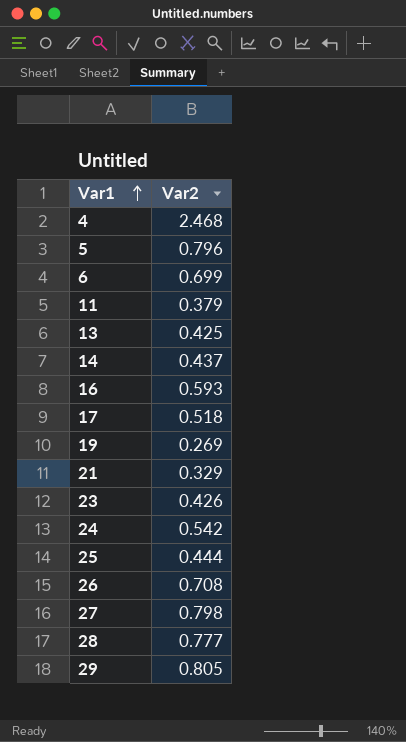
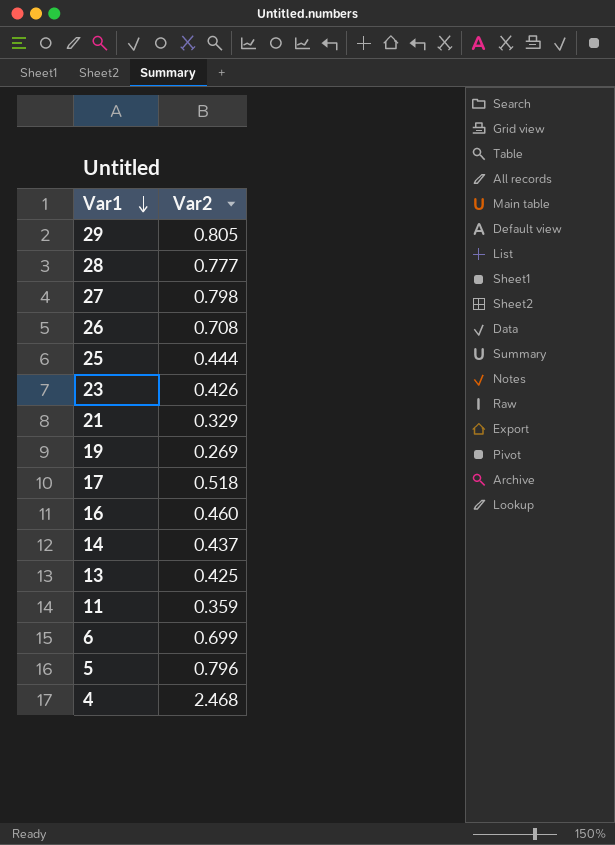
row order: Var1 ascending -> Var1 descending
row 24: 0.542 -> none
16 | Var2: 0.593 -> 0.460
11 | Var2: 0.379 -> 0.359

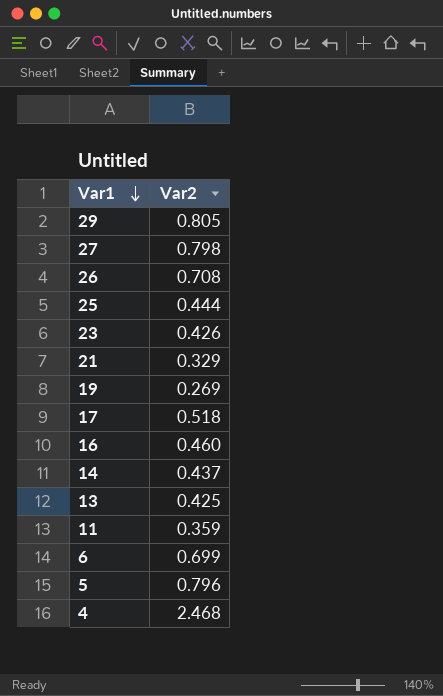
row 28: 0.777 -> none

